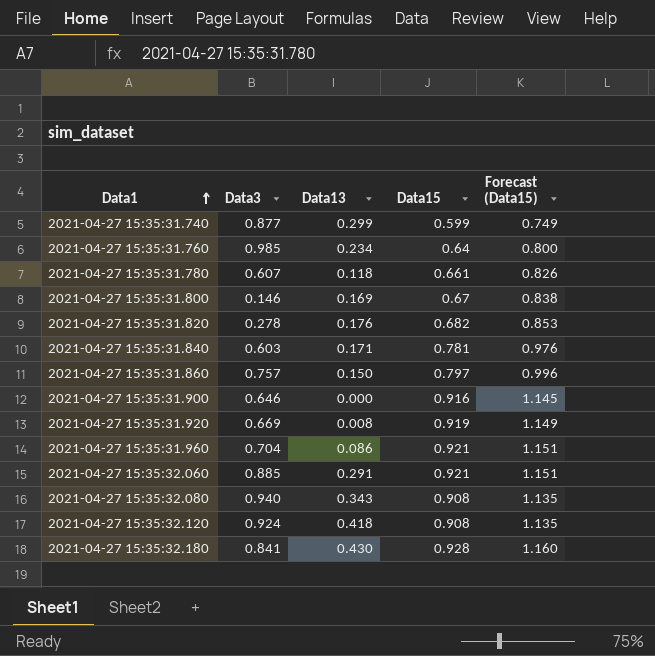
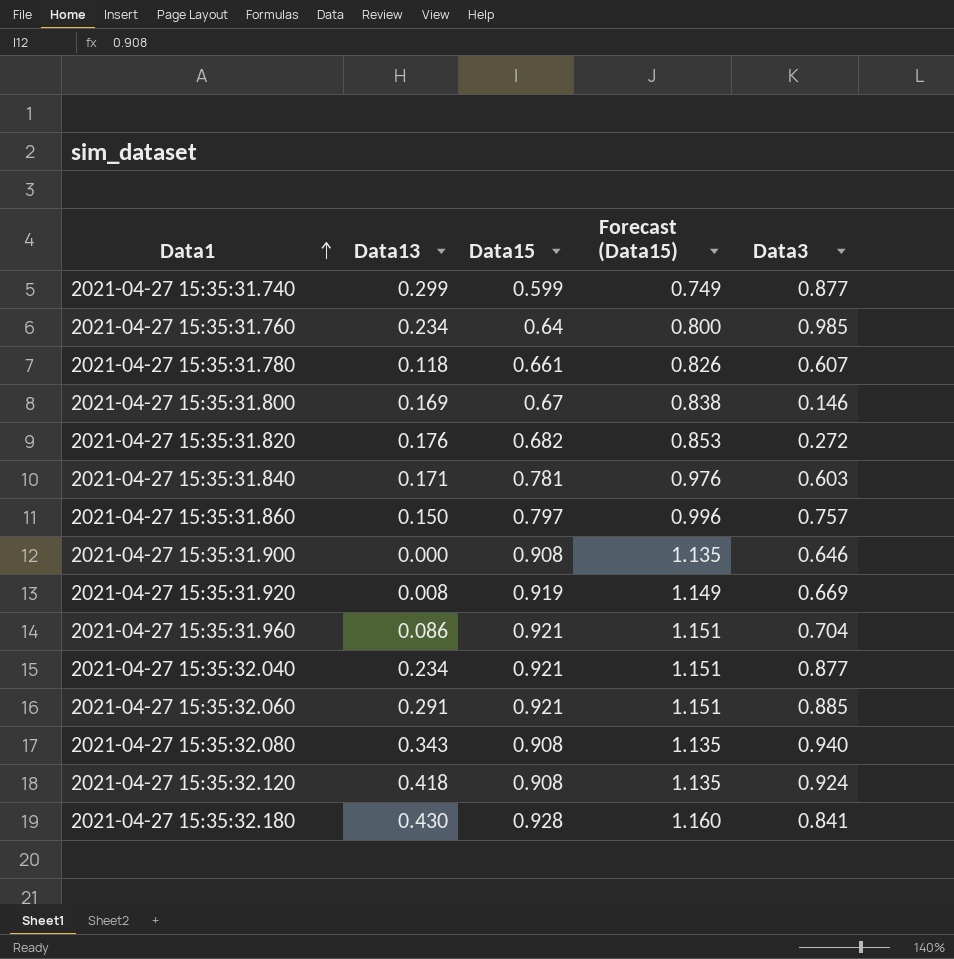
column Data3 | position: 2 -> 5
2021-04-27 15:35:31.820 | Data3: 0.278 -> 0.272
2021-04-27 15:35:31.900 | Data15: 0.916 -> 0.908
2021-04-27 15:35:31.900 | Forecast (Data15): 1.145 -> 1.135
row 2021-04-27 15:35:32.040: none -> 0.234 | 0.921 | 1.151 | 0.877

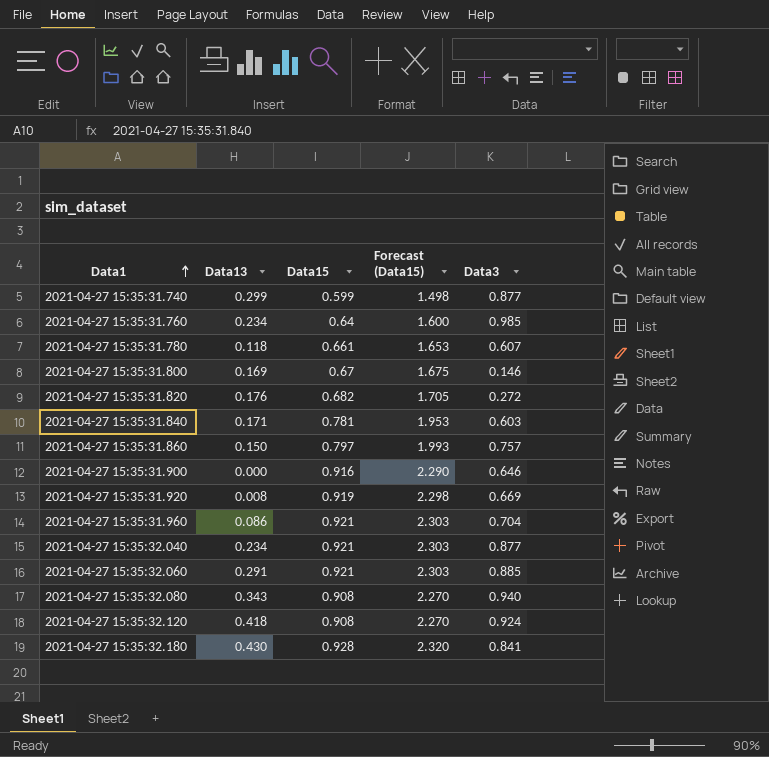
column Forecast (Data15) | formula: [Data15] * 1.25 -> [Data15] * 2.5
2021-04-27 15:35:31.900 | Data15: 0.908 -> 0.916

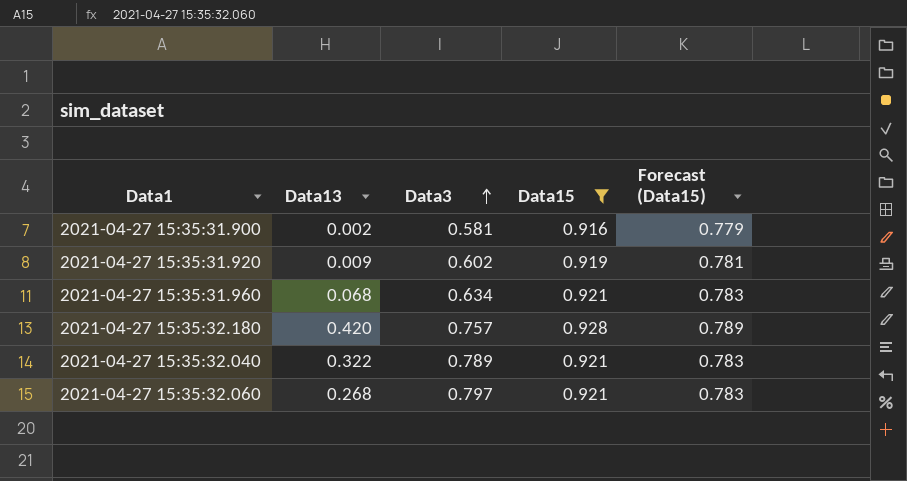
filter: none -> Data15 >= 0.916
row order: Data1 ascending -> Data3 ascending
column Data3 | position: 5 -> 3
column Forecast (Data15) | formula: [Data15] * 2.5 -> [Data15] * 0.85
2021-04-27 15:35:31.900 | Data13: 0.000 -> 0.002
2021-04-27 15:35:31.900 | Data3: 0.646 -> 0.581
2021-04-27 15:35:31.920 | Data13: 0.008 -> 0.009
2021-04-27 15:35:31.920 | Data3: 0.669 -> 0.602
2021-04-27 15:35:31.960 | Data13: 0.086 -> 0.068
2021-04-27 15:35:31.960 | Data3: 0.704 -> 0.634
2021-04-27 15:35:32.180 | Data13: 0.430 -> 0.420
2021-04-27 15:35:32.180 | Data3: 0.841 -> 0.757
2021-04-27 15:35:32.040 | Data13: 0.234 -> 0.322
2021-04-27 15:35:32.040 | Data3: 0.877 -> 0.789
2021-04-27 15:35:32.060 | Data13: 0.291 -> 0.268
2021-04-27 15:35:32.060 | Data3: 0.885 -> 0.797

